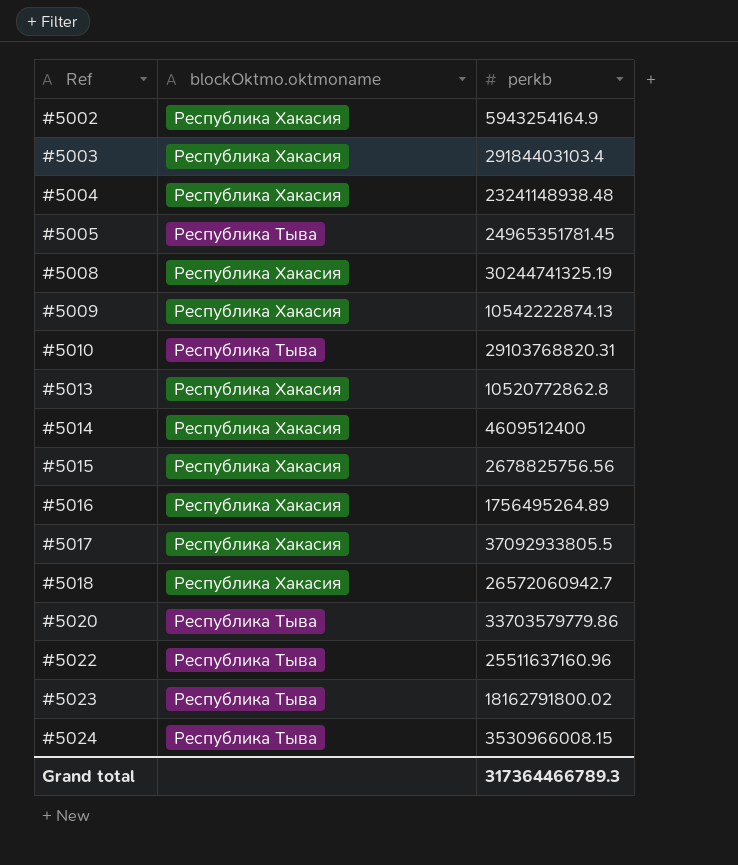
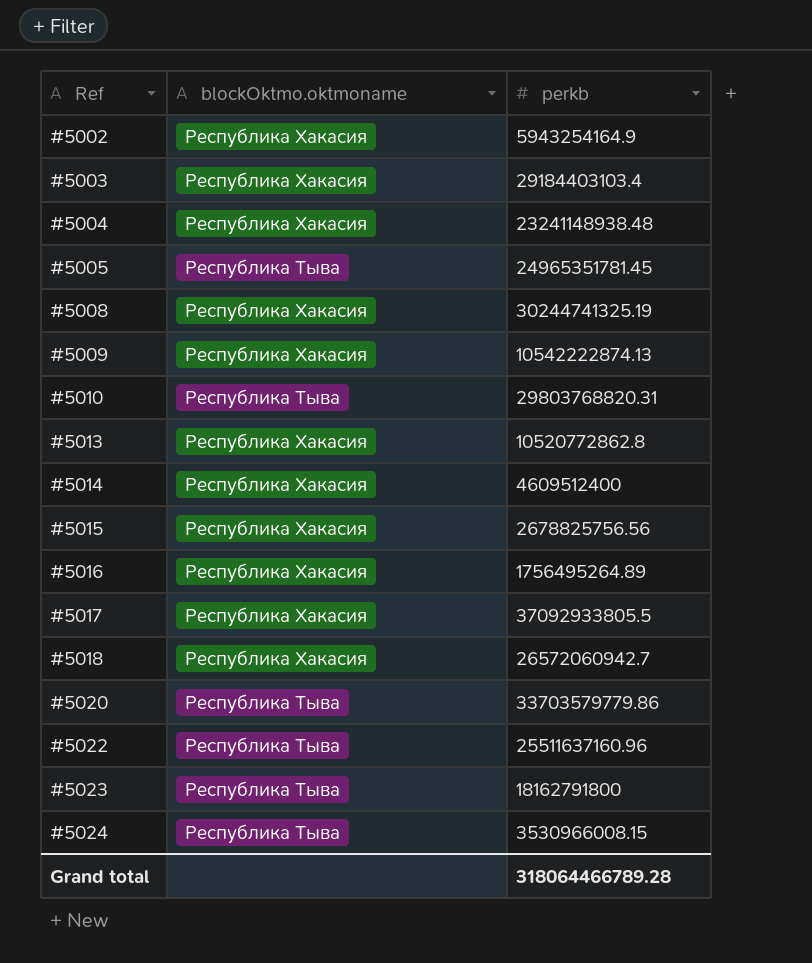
#5010 | perkb: 29103768820.31 -> 29803768820.31
#5023 | perkb: 18162791800.02 -> 18162791800
Grand total | perkb: 317364466789.3 -> 318064466789.28

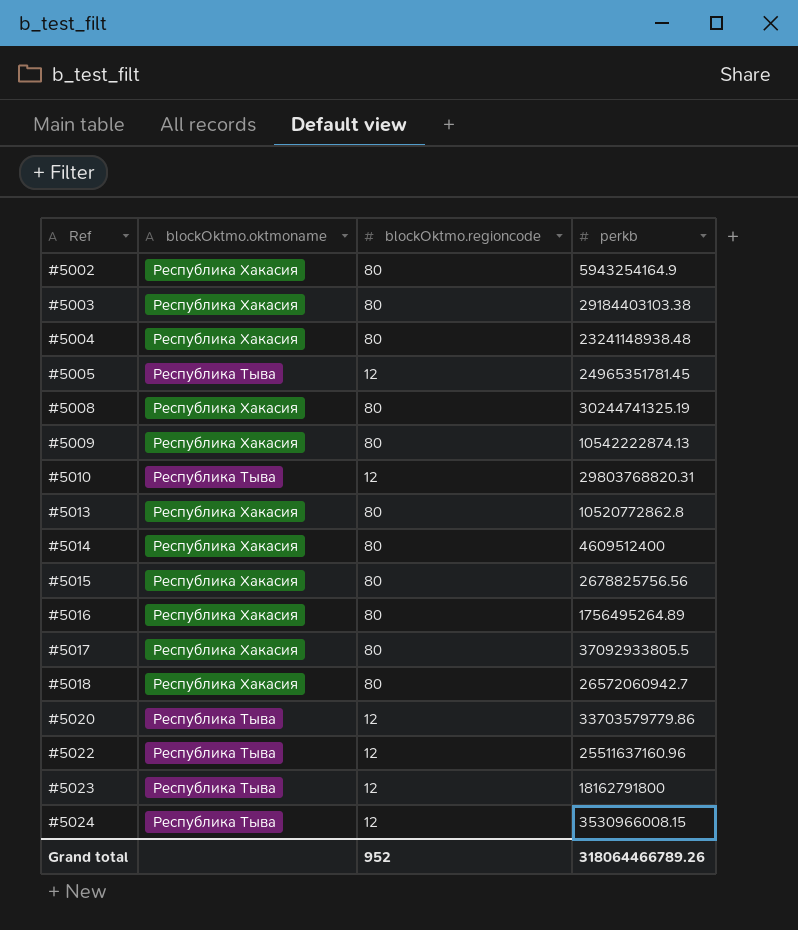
column blockOktmo.regioncode | position: none -> 3
#5003 | perkb: 29184403103.4 -> 29184403103.38
Grand total | perkb: 318064466789.28 -> 318064466789.26

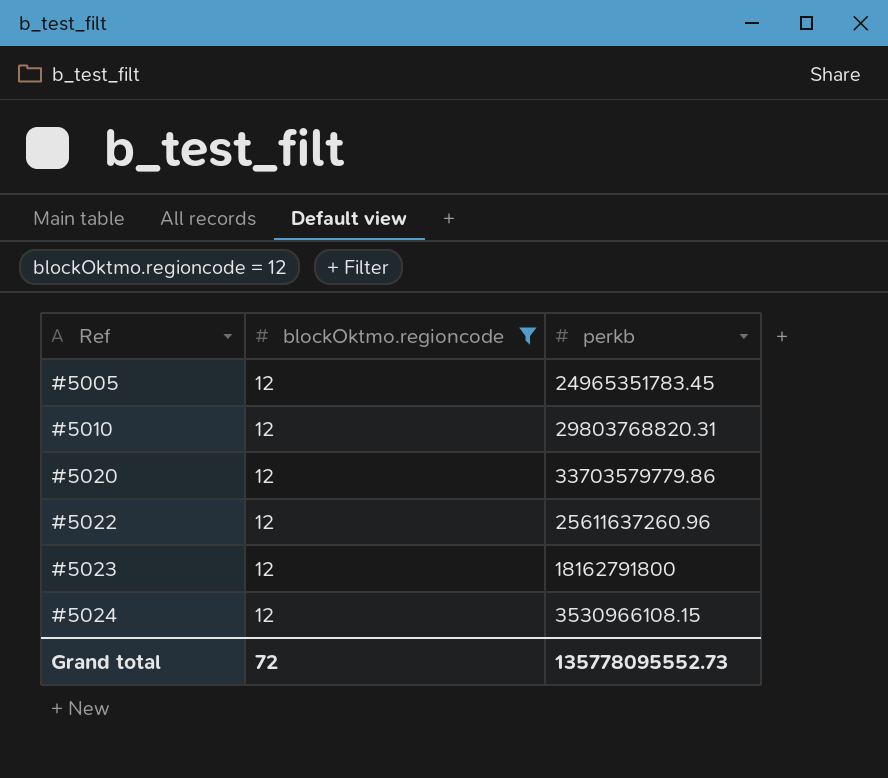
filter: none -> blockOktmo.regioncode = 12
column blockOktmo.oktmoname | position: 2 -> none
#5005 | perkb: 24965351781.45 -> 24965351783.45
#5022 | perkb: 25511637160.96 -> 25611637260.96
#5024 | perkb: 3530966008.15 -> 3530966108.15
Grand total | blockOktmo.regioncode: 952 -> 72
Grand total | perkb: 318064466789.26 -> 135778095552.73

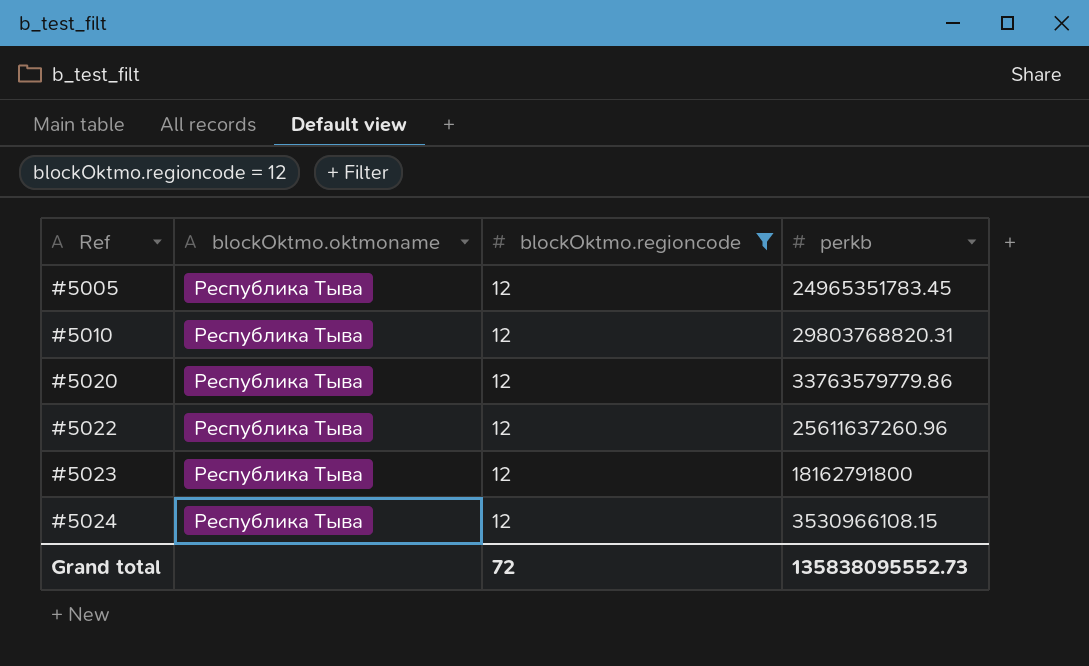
column blockOktmo.oktmoname | position: none -> 2
#5020 | perkb: 33703579779.86 -> 33763579779.86
Grand total | perkb: 135778095552.73 -> 135838095552.73

